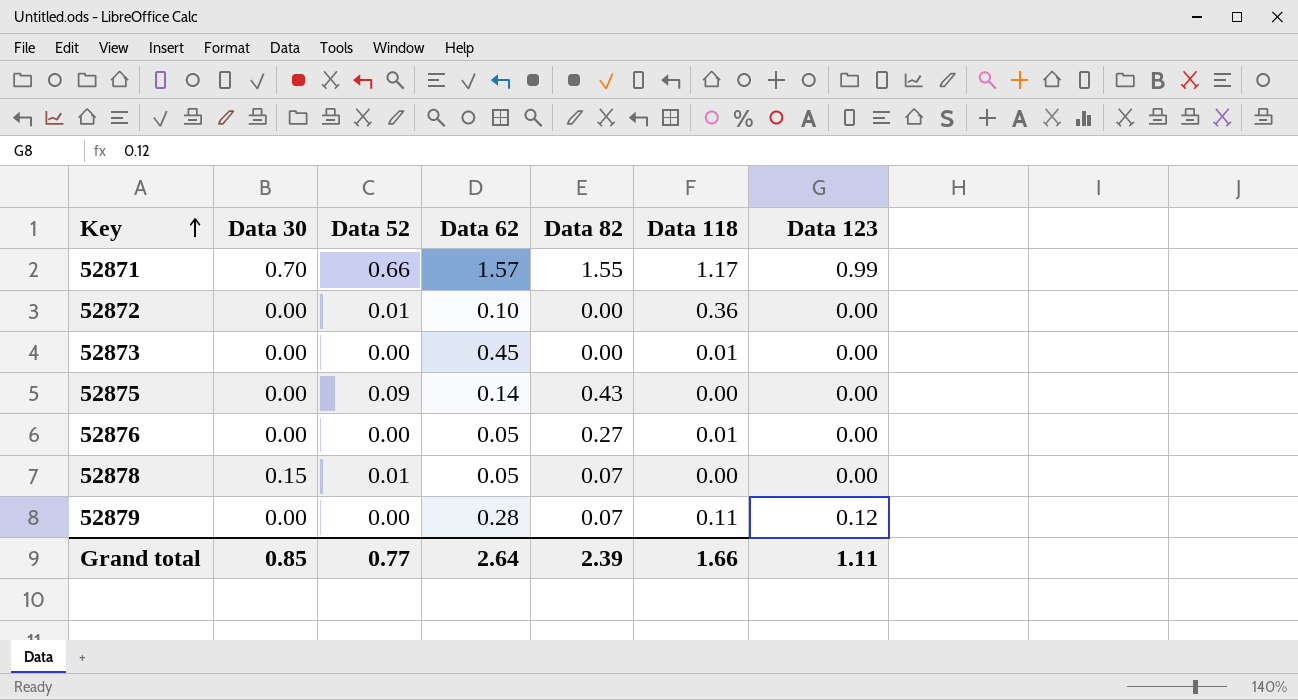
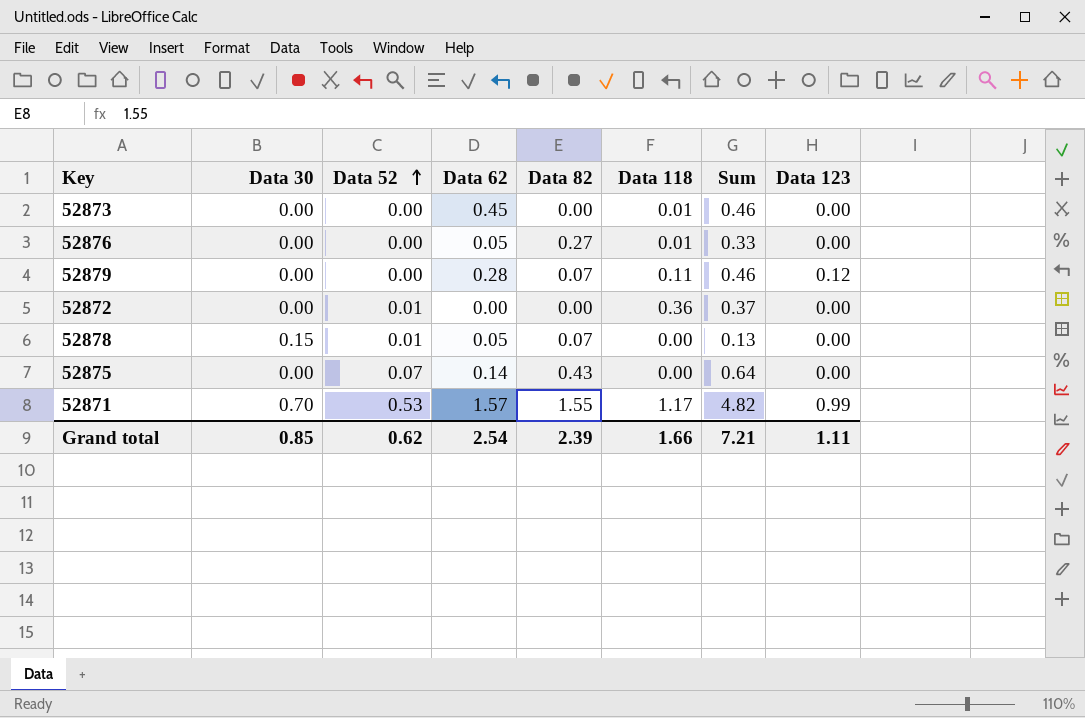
row order: Key ascending -> Data 52 ascending
column Sum | formula: none -> [Data 52] + [Data 62] + [Data 82] + [Data 118]
52872 | Data 62: 0.10 -> 0.00
52875 | Data 52: 0.09 -> 0.07
52871 | Data 52: 0.66 -> 0.53
Grand total | Data 52: 0.77 -> 0.62
Grand total | Data 62: 2.64 -> 2.54

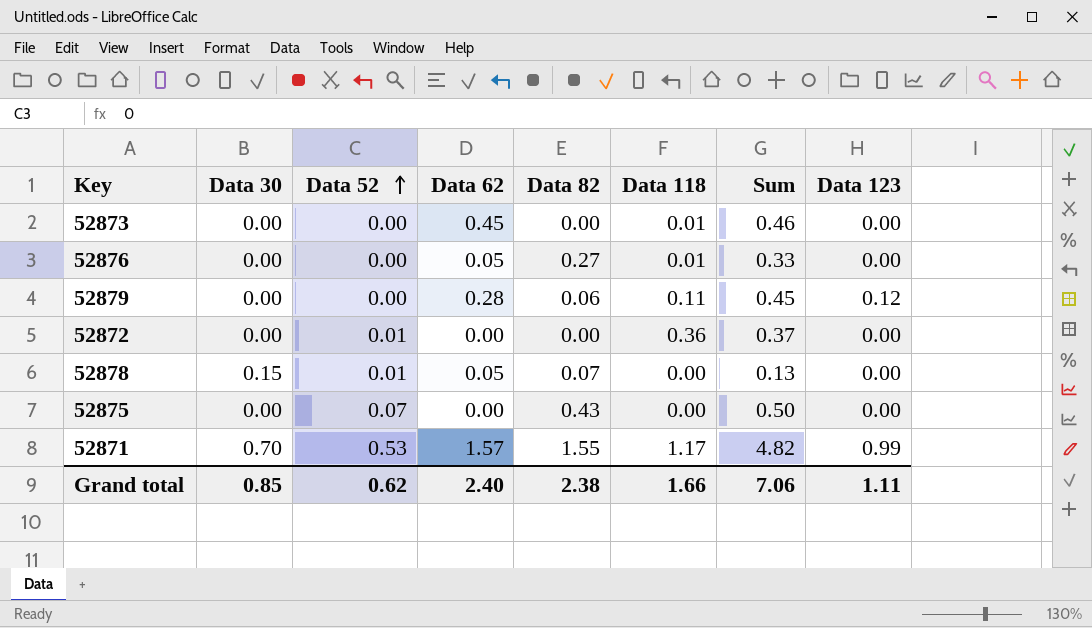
52879 | Data 82: 0.07 -> 0.06
52879 | Sum: 0.46 -> 0.45
52875 | Data 62: 0.14 -> 0.00
52875 | Sum: 0.64 -> 0.50
Grand total | Data 62: 2.54 -> 2.40
Grand total | Data 82: 2.39 -> 2.38
Grand total | Sum: 7.21 -> 7.06

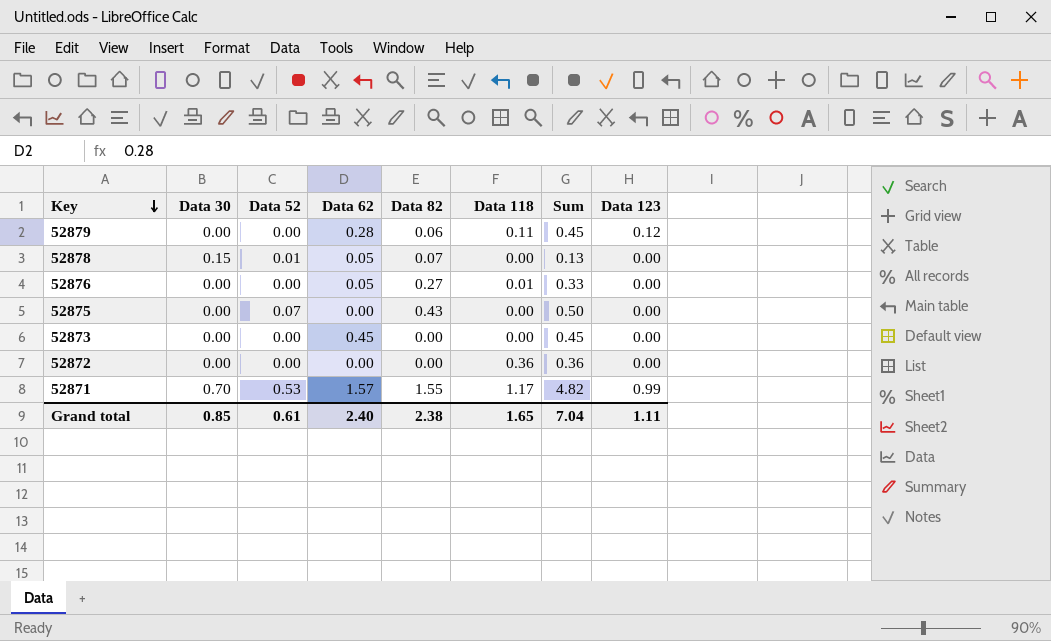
row order: Data 52 ascending -> Key descending
52873 | Data 118: 0.01 -> 0.00
52873 | Sum: 0.46 -> 0.45
52872 | Data 52: 0.01 -> 0.00
52872 | Sum: 0.37 -> 0.36
Grand total | Data 52: 0.62 -> 0.61
Grand total | Data 118: 1.66 -> 1.65
Grand total | Sum: 7.06 -> 7.04

